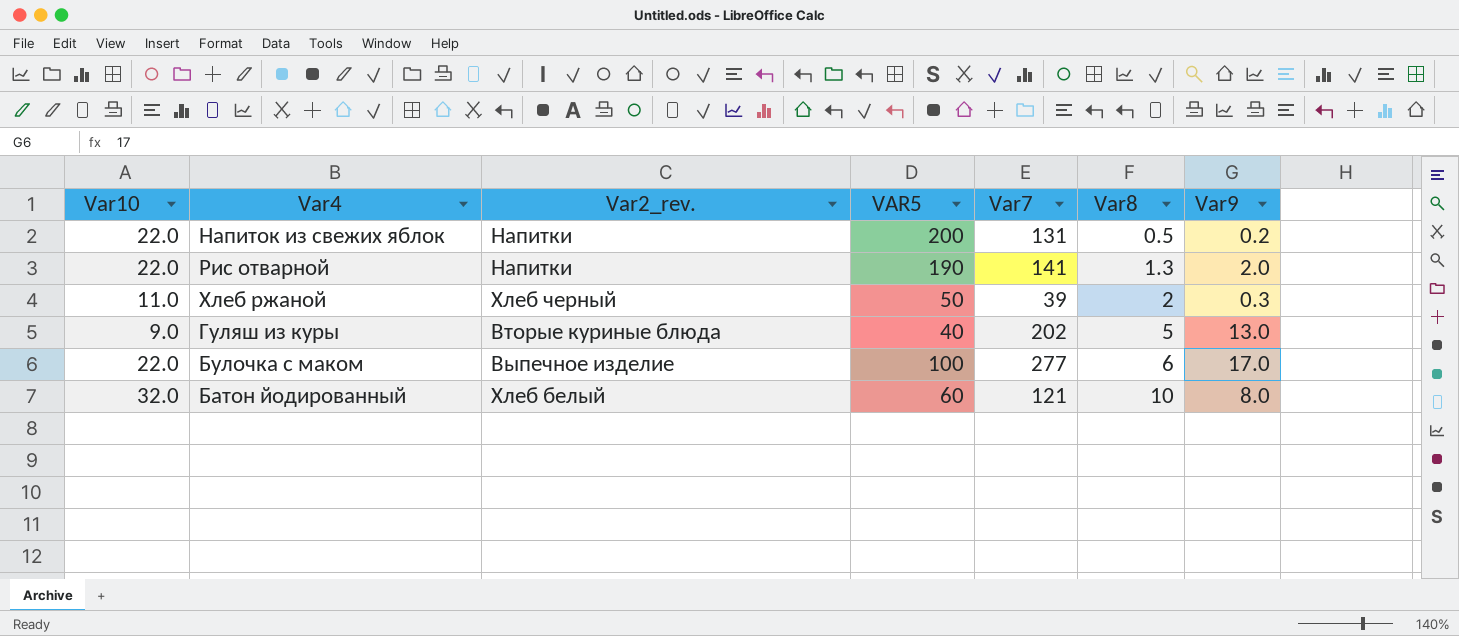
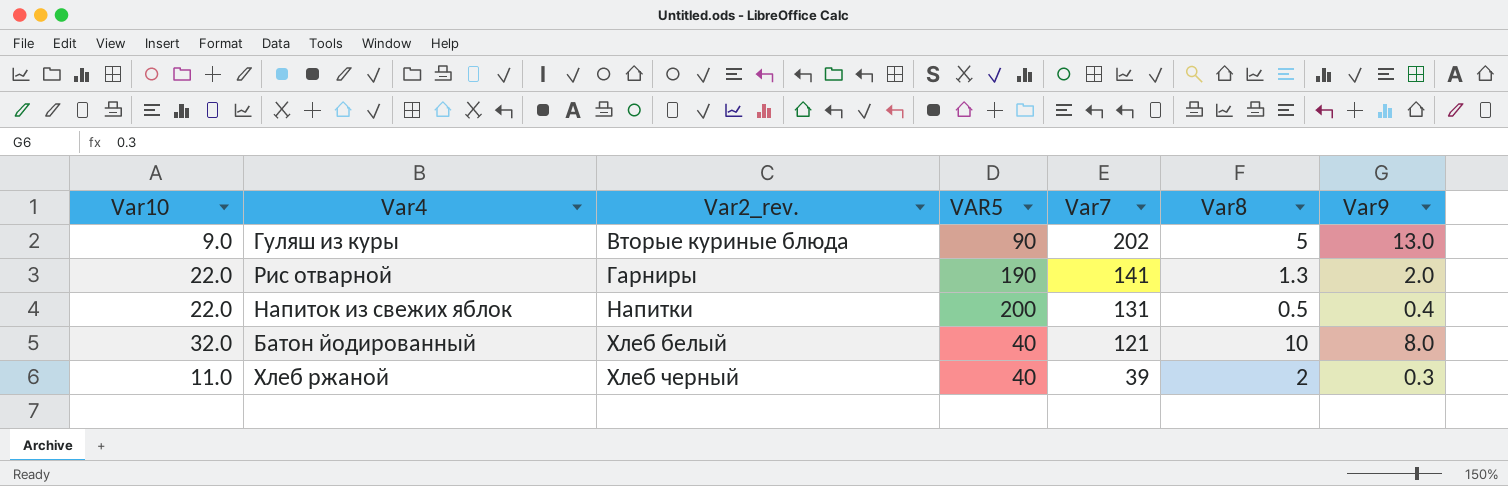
row order: Var8 ascending -> Var2_rev. ascending
row Булочка с маком: 22.0 | Выпечное изделие | 100 | 277 | 6 | 17.0 -> none
Гуляш из куры | VAR5: 40 -> 90
Рис отварной | Var2_rev.: Напитки -> Гарниры
Напиток из свежих яблок | Var9: 0.2 -> 0.4
Батон йодированный | VAR5: 60 -> 40
Хлеб ржаной | VAR5: 50 -> 40

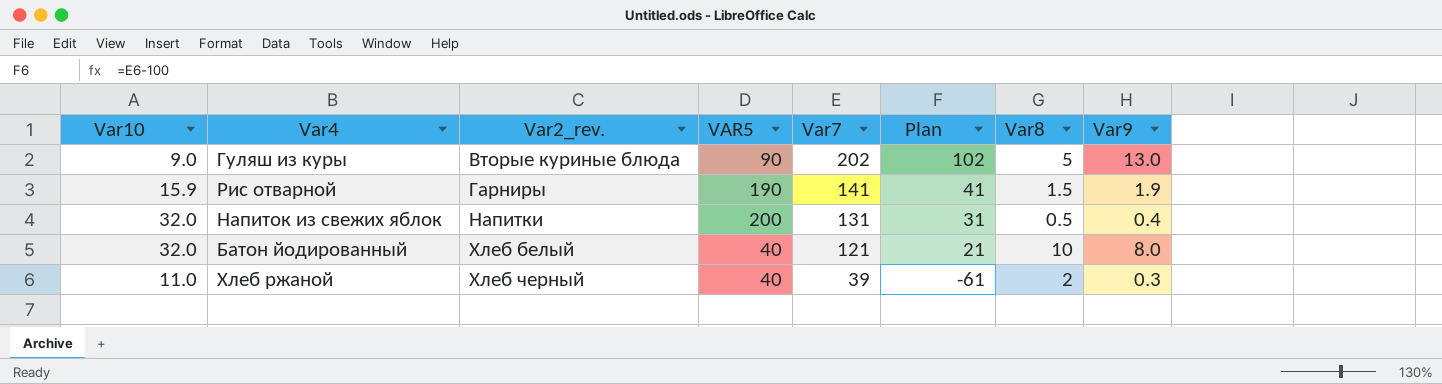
column Plan | formula: none -> [Var7] - 100
Рис отварной | Var10: 22.0 -> 15.9
Рис отварной | Var8: 1.3 -> 1.5
Рис отварной | Var9: 2.0 -> 1.9
Напиток из свежих яблок | Var10: 22.0 -> 32.0

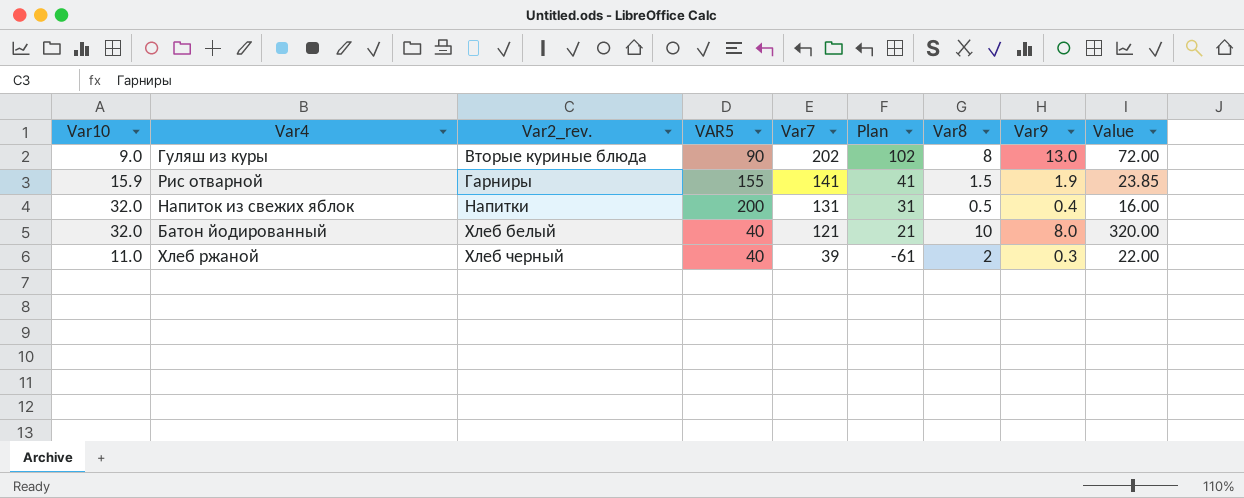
column Value | formula: none -> [Var10] * [Var8]
Гуляш из куры | Var8: 5 -> 8
Рис отварной | VAR5: 190 -> 155

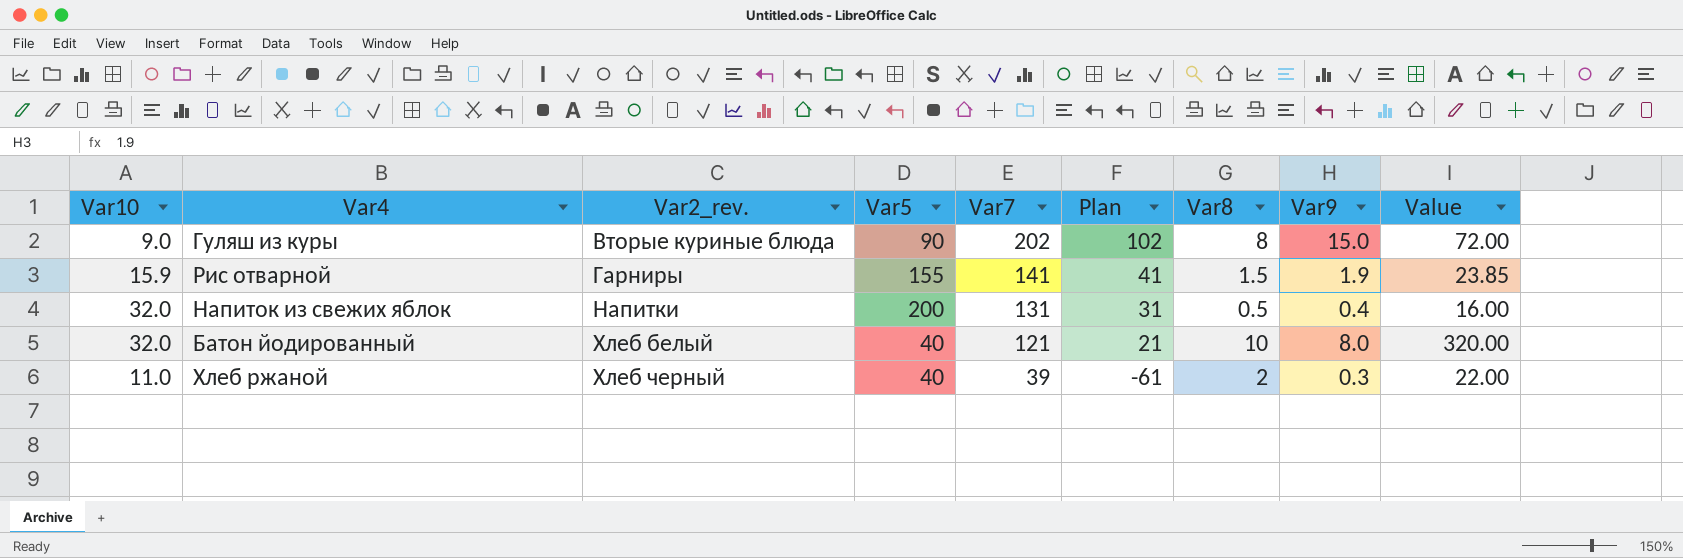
column name: VAR5 -> Var5
Гуляш из куры | Var9: 13.0 -> 15.0

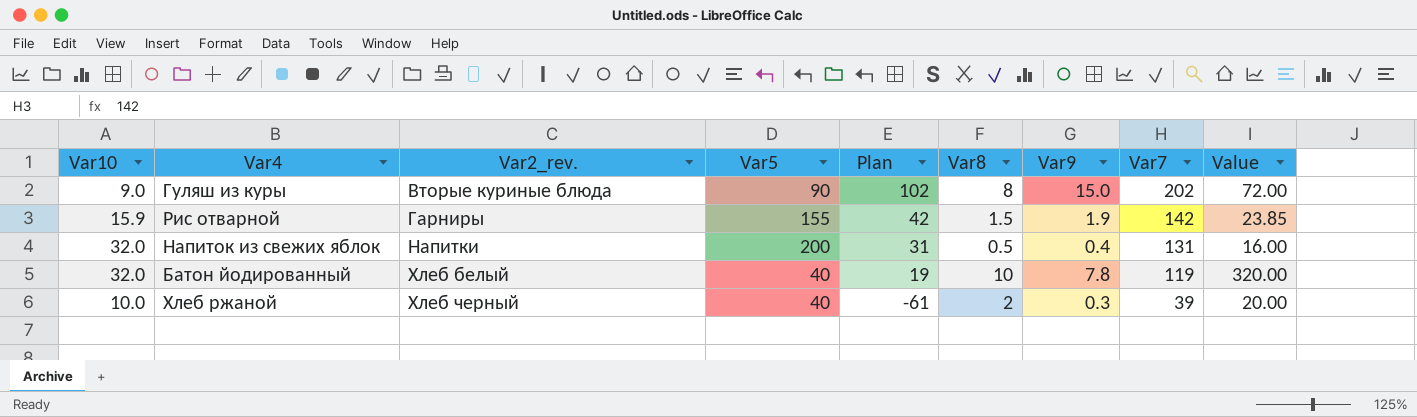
column Var7 | position: 5 -> 8
Рис отварной | Plan: 41 -> 42
Рис отварной | Var7: 141 -> 142
Батон йодированный | Plan: 21 -> 19
Батон йодированный | Var9: 8.0 -> 7.8
Батон йодированный | Var7: 121 -> 119
Хлеб ржаной | Var10: 11.0 -> 10.0
Хлеб ржаной | Value: 22.00 -> 20.00

